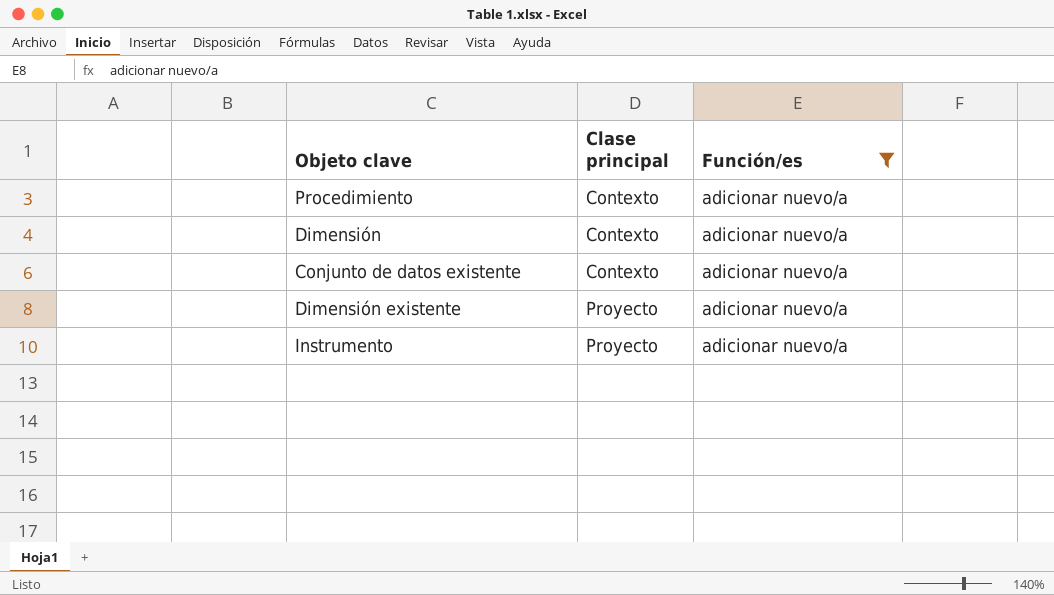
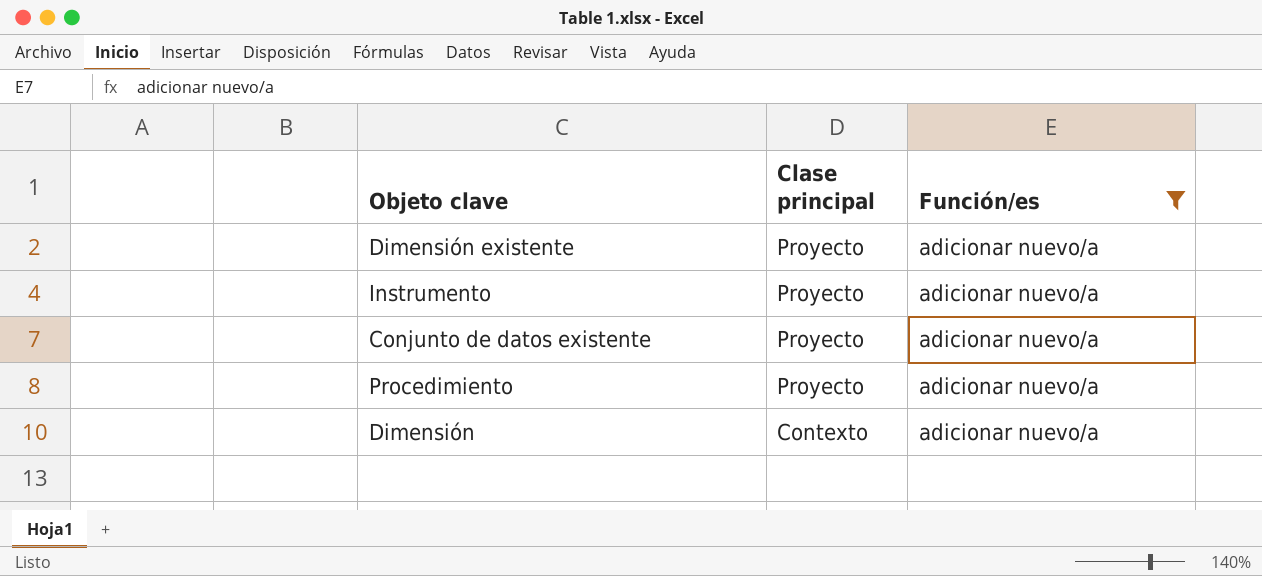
row order: Clase principal ascending -> Clase principal descending
Conjunto de datos existente | Clase principal: Contexto -> Proyecto
Procedimiento | Clase principal: Contexto -> Proyecto

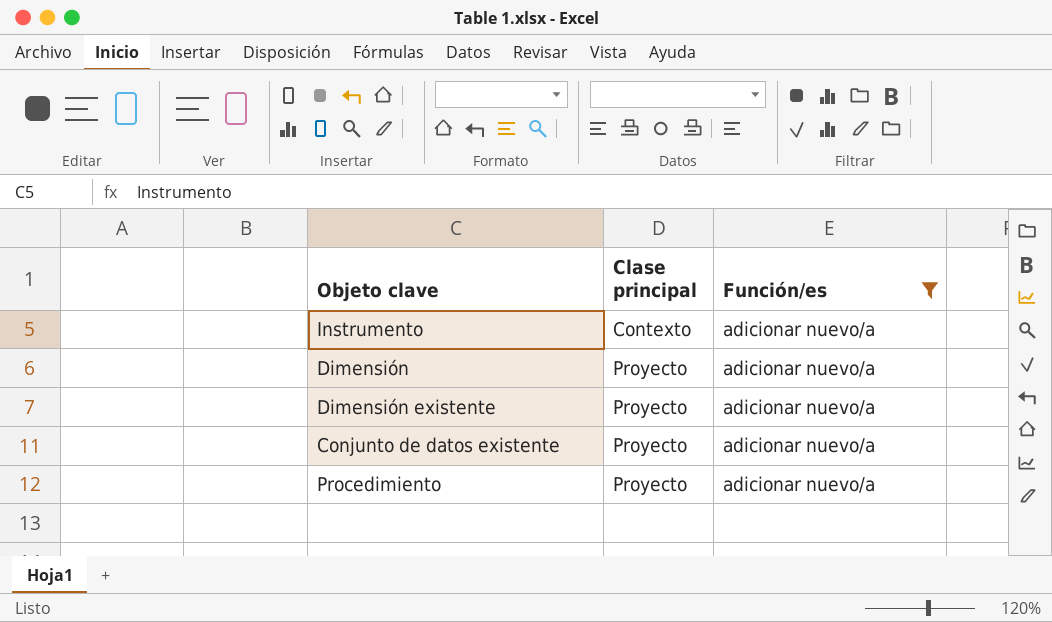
row order: Clase principal descending -> Clase principal ascending
Instrumento | Clase principal: Proyecto -> Contexto
Dimensión | Clase principal: Contexto -> Proyecto

